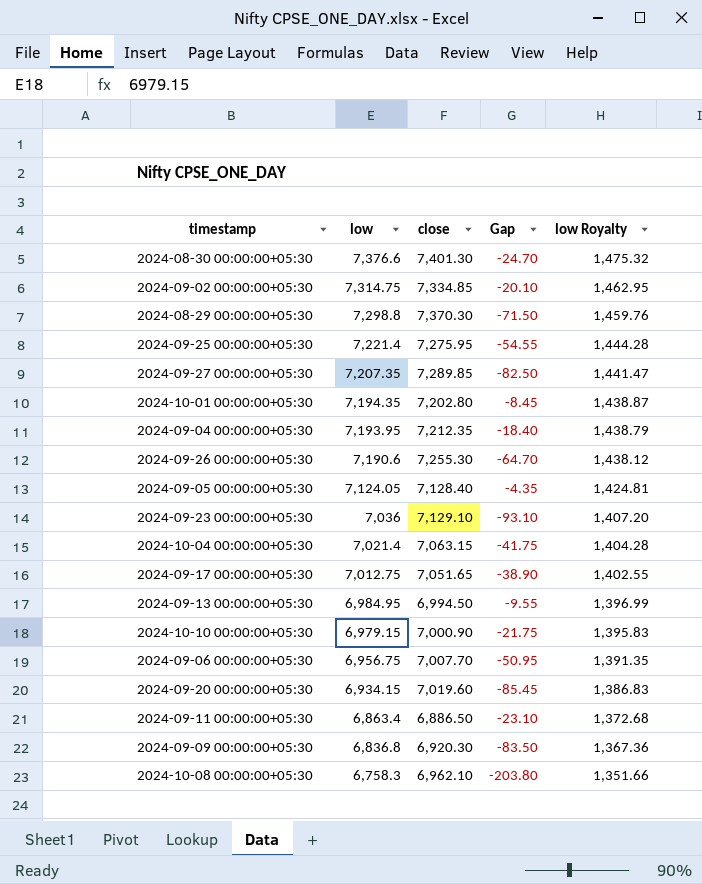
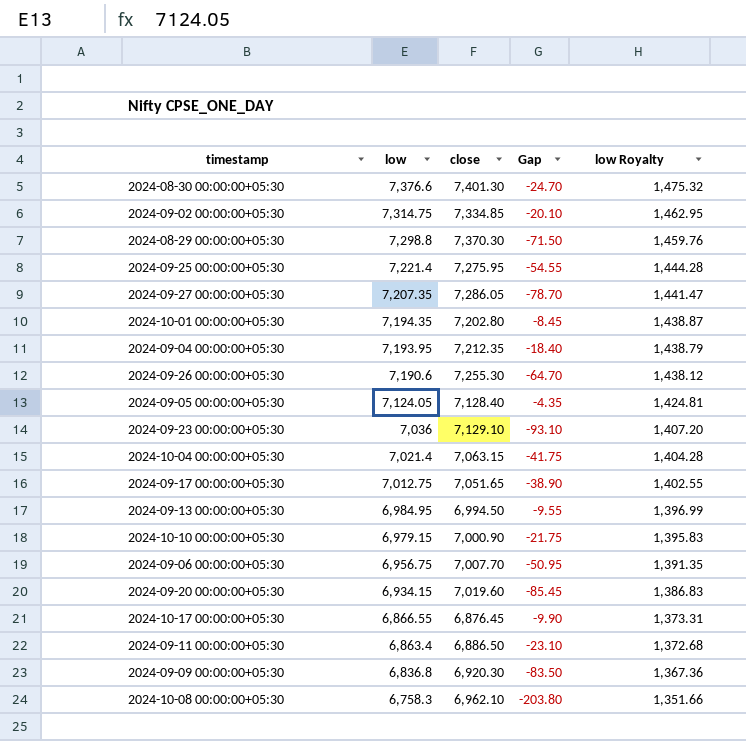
2024-09-27 00:00:00+05:30 | close: 7,289.85 -> 7,286.05
2024-09-27 00:00:00+05:30 | Gap: -82.50 -> -78.70
row 2024-10-17 00:00:00+05:30: none -> 6,866.55 | 6,876.45 | -9.90 | 1,373.31

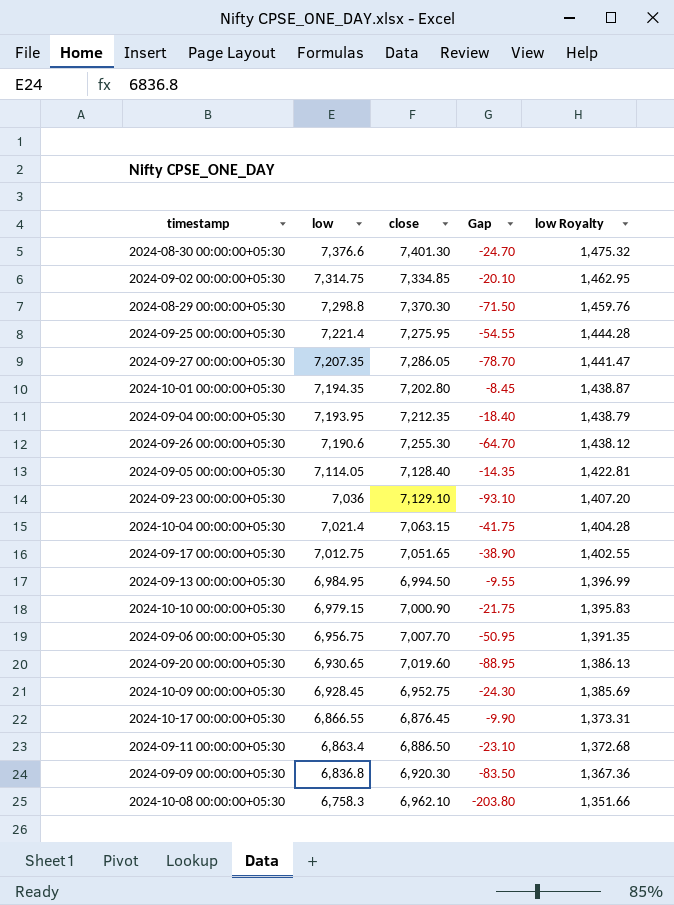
2024-09-05 00:00:00+05:30 | low: 7,124.05 -> 7,114.05
2024-09-05 00:00:00+05:30 | Gap: -4.35 -> -14.35
2024-09-05 00:00:00+05:30 | low Royalty: 1,424.81 -> 1,422.81
2024-09-20 00:00:00+05:30 | low: 6,934.15 -> 6,930.65
2024-09-20 00:00:00+05:30 | Gap: -85.45 -> -88.95
2024-09-20 00:00:00+05:30 | low Royalty: 1,386.83 -> 1,386.13
row 2024-10-09 00:00:00+05:30: none -> 6,928.45 | 6,952.75 | -24.30 | 1,385.69

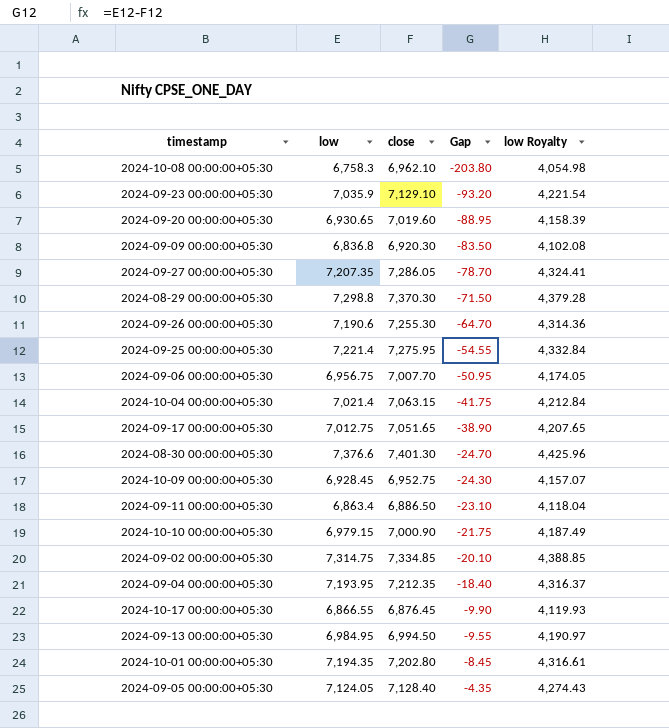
row order: low descending -> Gap ascending
column low Royalty | formula: [low] * 0.2 -> [low] * 0.6
2024-09-23 00:00:00+05:30 | low: 7,036 -> 7,035.9
2024-09-23 00:00:00+05:30 | Gap: -93.10 -> -93.20
2024-09-05 00:00:00+05:30 | low: 7,114.05 -> 7,124.05
2024-09-05 00:00:00+05:30 | Gap: -14.35 -> -4.35

